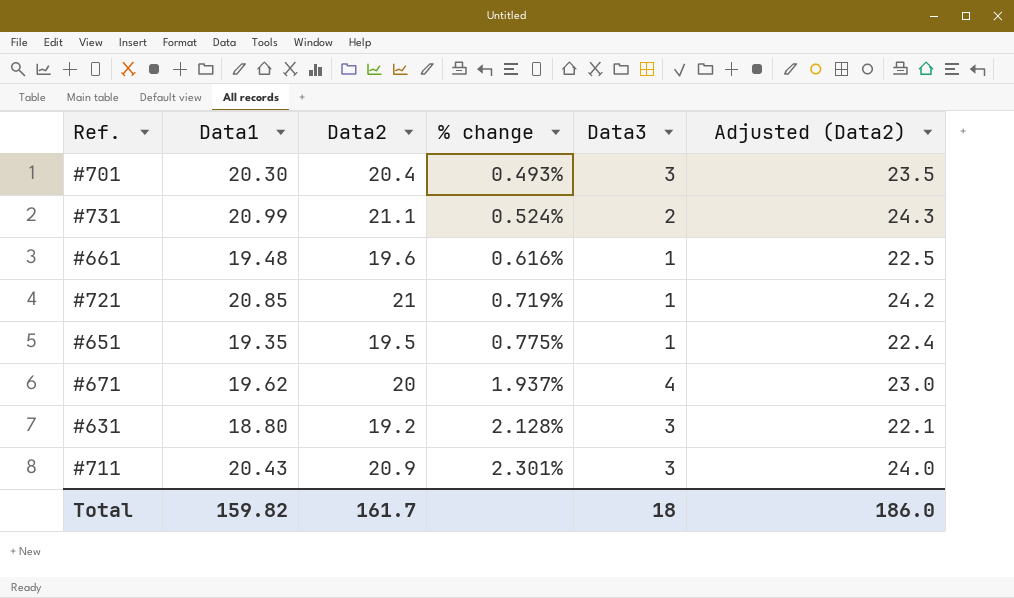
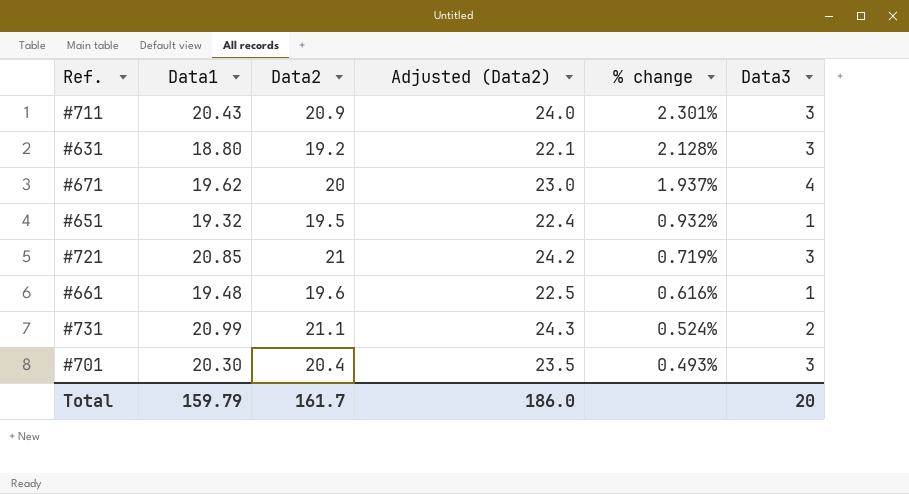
row order: % change ascending -> % change descending
column Adjusted (Data2) | position: 6 -> 4
#651 | Data1: 19.35 -> 19.32
#651 | % change: 0.775% -> 0.932%
#721 | Data3: 1 -> 3
Total | Data1: 159.82 -> 159.79
Total | Data3: 18 -> 20

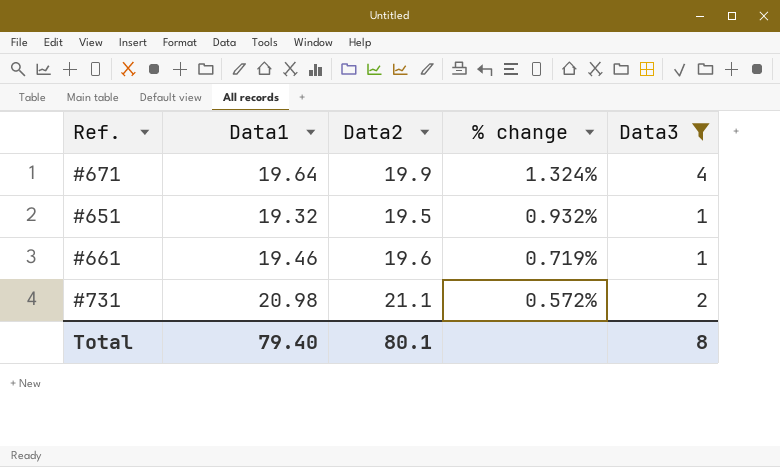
filter: none -> Data3 != 3
column Adjusted (Data2) | formula: [Data2] * 1.15 -> none
#671 | Data1: 19.62 -> 19.64
#671 | Data2: 20 -> 19.9
#671 | % change: 1.937% -> 1.324%
#661 | Data1: 19.48 -> 19.46
#661 | % change: 0.616% -> 0.719%
#731 | Data1: 20.99 -> 20.98
#731 | % change: 0.524% -> 0.572%
Total | Data1: 159.79 -> 79.40
Total | Data2: 161.7 -> 80.1
Total | Data3: 20 -> 8

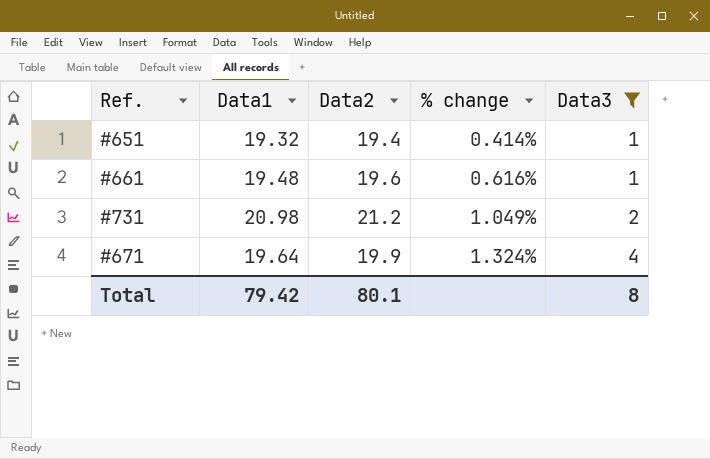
row order: % change descending -> % change ascending
#651 | Data2: 19.5 -> 19.4
#651 | % change: 0.932% -> 0.414%
#661 | Data1: 19.46 -> 19.48
#661 | % change: 0.719% -> 0.616%
#731 | Data2: 21.1 -> 21.2
#731 | % change: 0.572% -> 1.049%
Total | Data1: 79.40 -> 79.42

